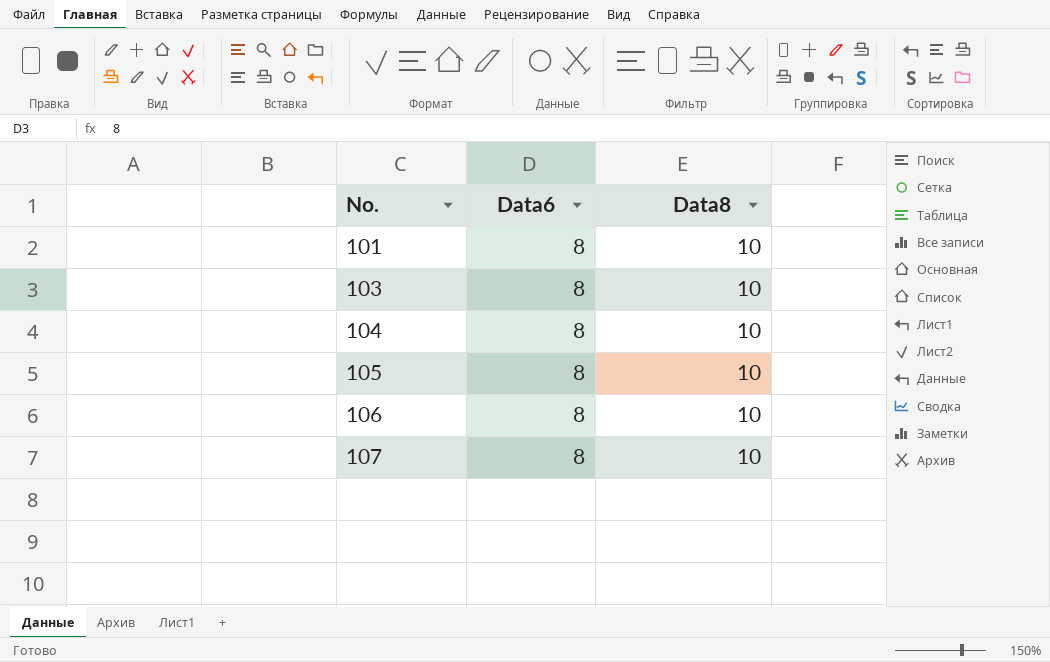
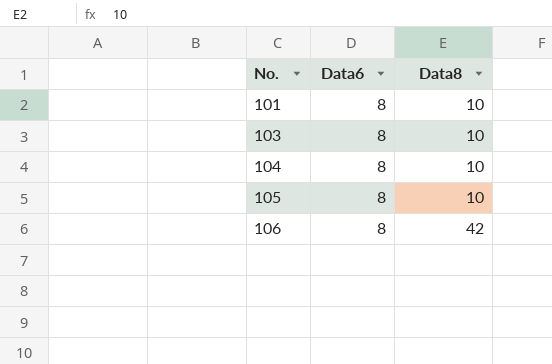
row 107: 8 | 10 -> none
106 | Data8: 10 -> 42

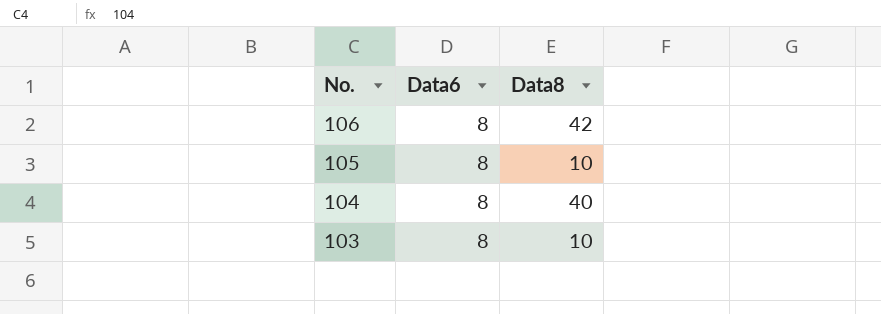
row order: No. ascending -> No. descending
row 101: 8 | 10 -> none
104 | Data8: 10 -> 40

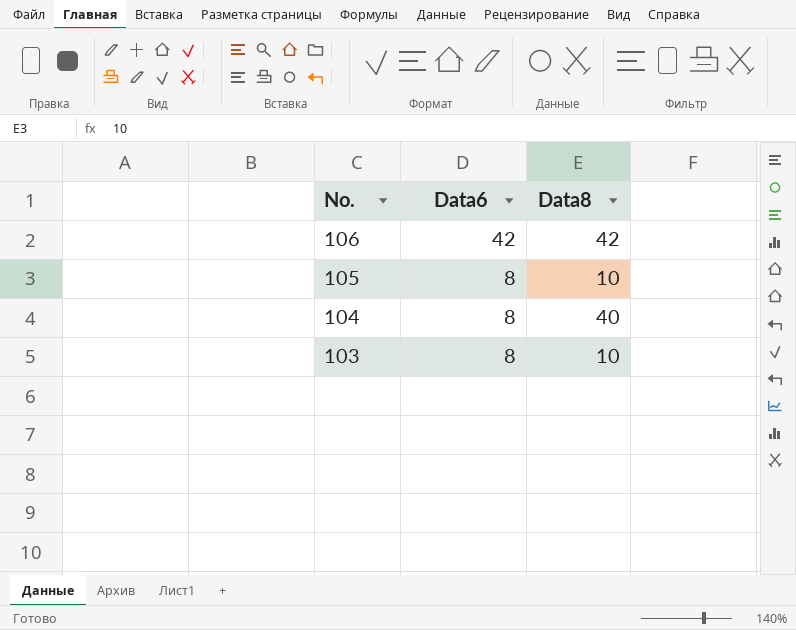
106 | Data6: 8 -> 42

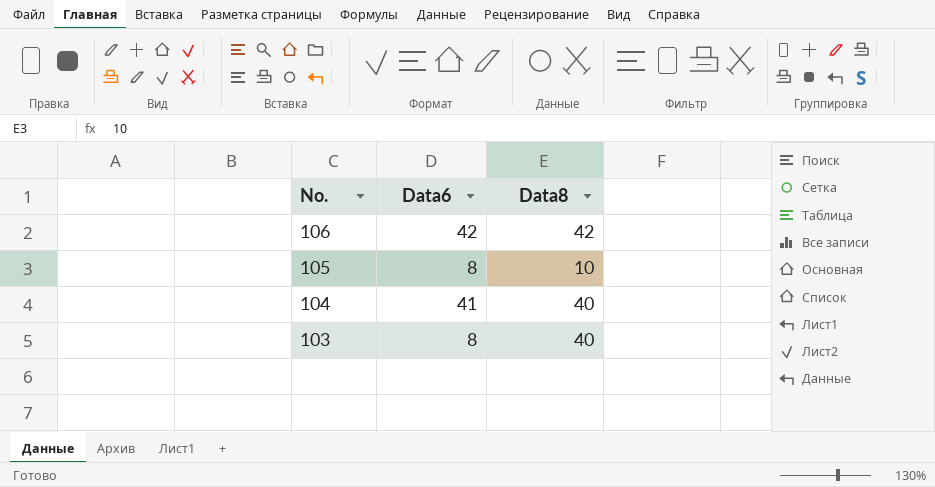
104 | Data6: 8 -> 41
103 | Data8: 10 -> 40

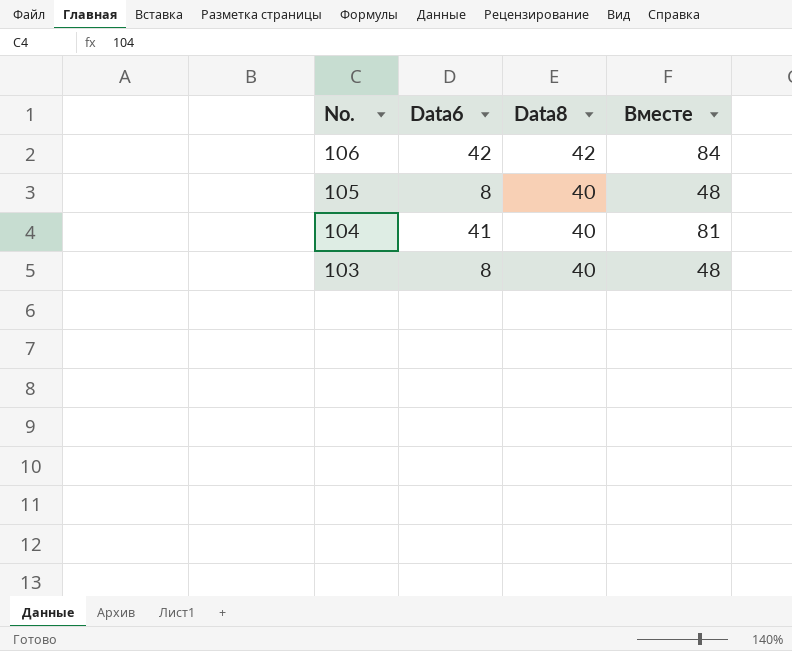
column Вместе | formula: none -> [Data6] + [Data8]
105 | Data8: 10 -> 40

